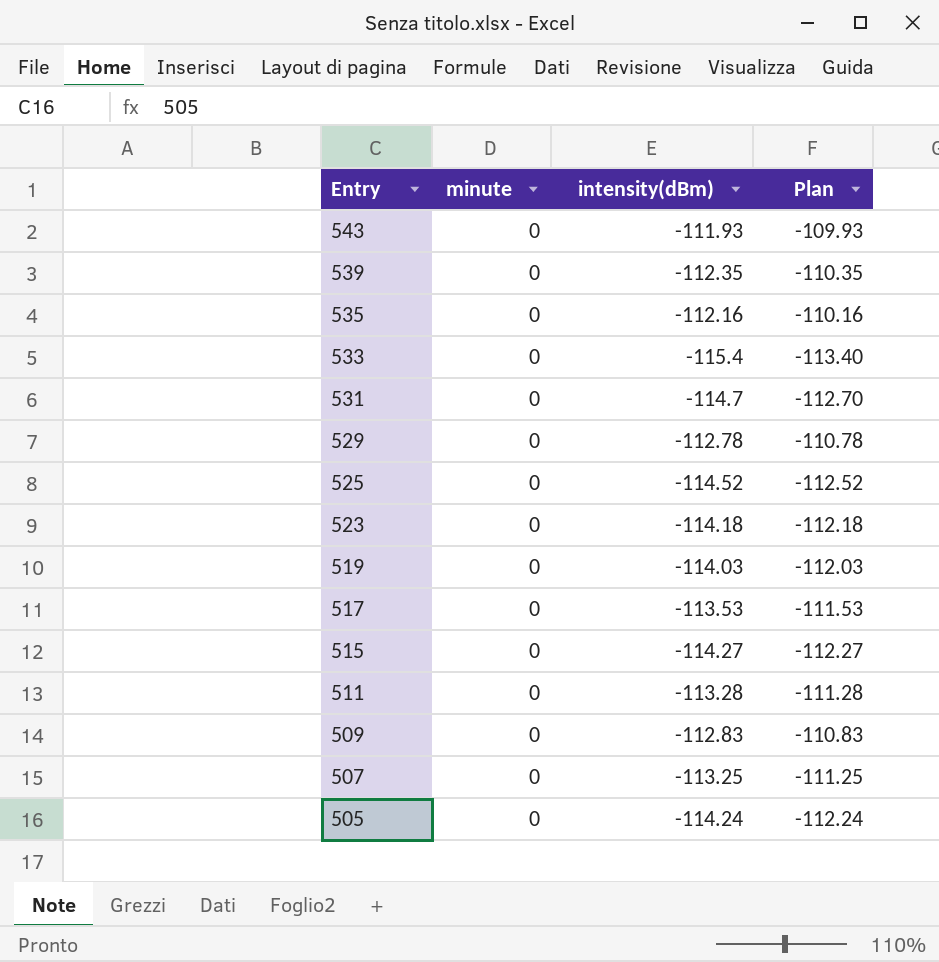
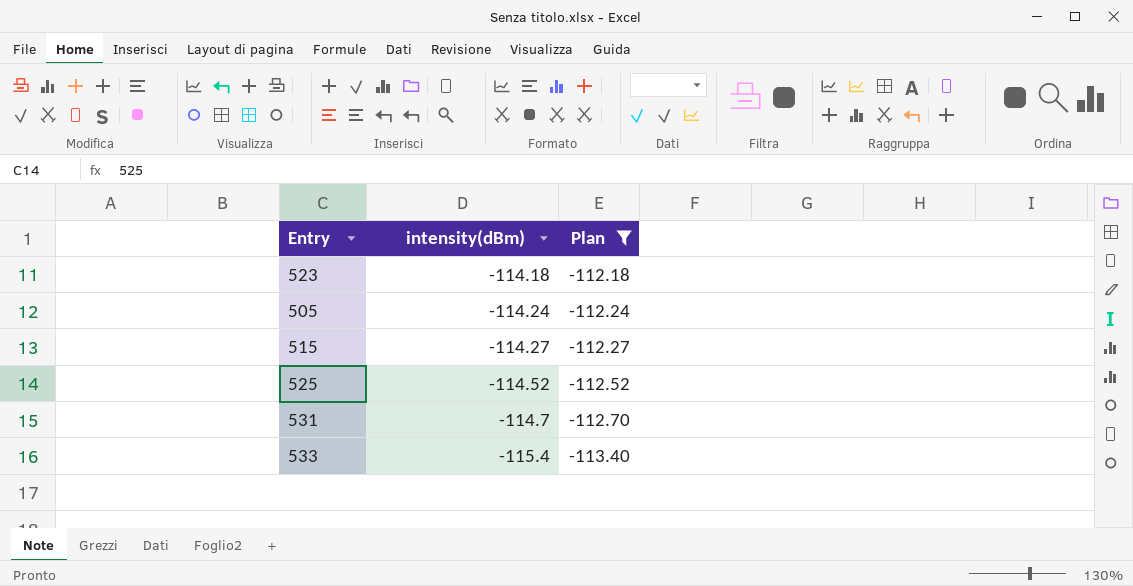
filter: none -> Plan <= -112.18
row order: Entry descending -> intensity(dBm) descending
column minute | position: 2 -> none

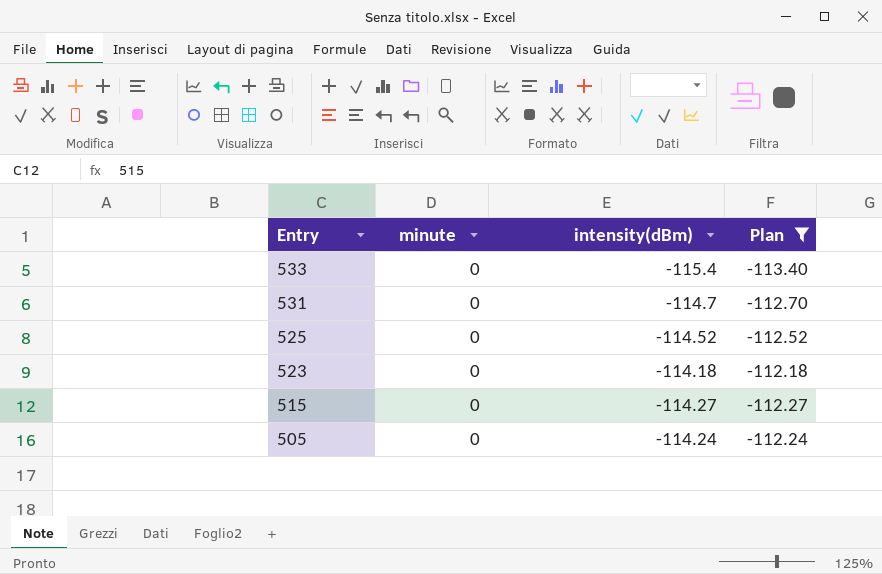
row order: intensity(dBm) descending -> Entry descending
column minute | position: none -> 2

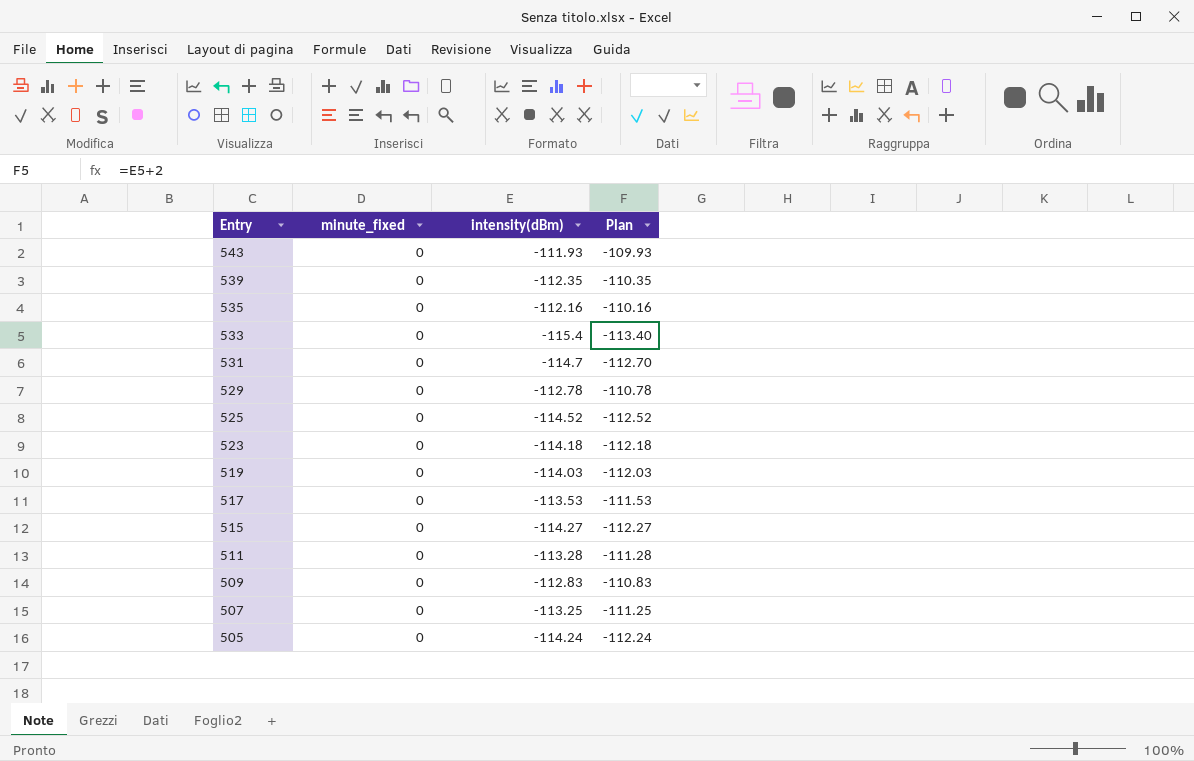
filter: Plan <= -112.18 -> none
column name: minute -> minute_fixed

